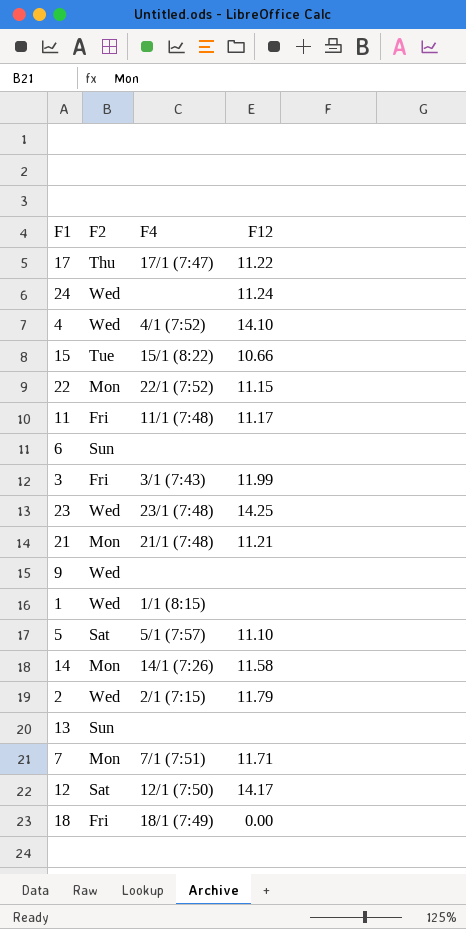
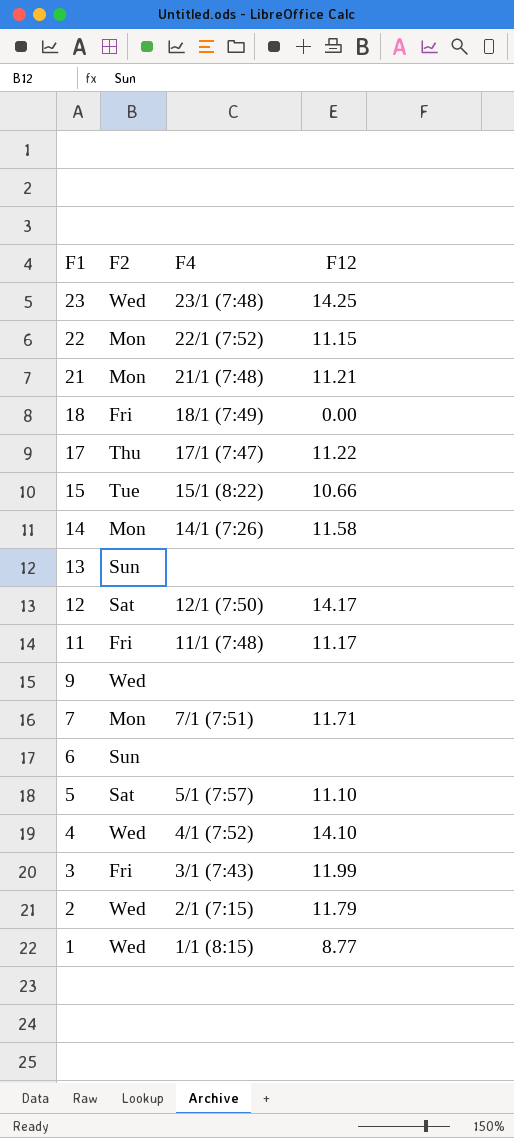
row order: none -> F1 descending
row 24: Wed | none | 11.24 -> none
1 | F12: none -> 8.77

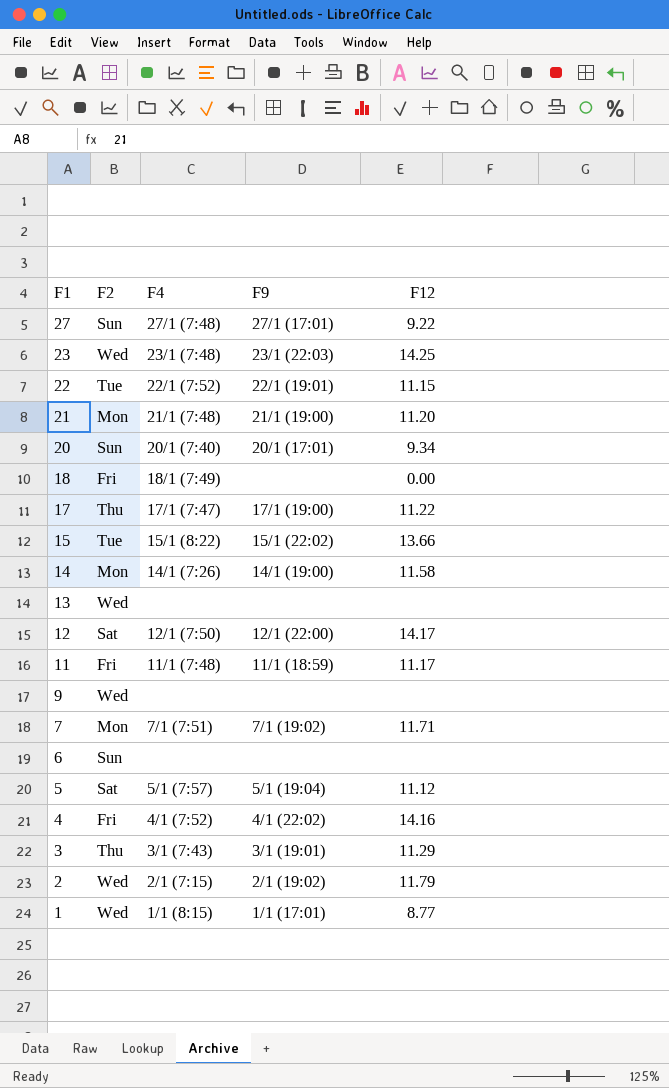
column F9 | position: none -> 4
row 27: none -> Sun | 27/1 (7:48) | 27/1 (17:01) | 9.22
22 | F2: Mon -> Tue
21 | F12: 11.21 -> 11.20
row 20: none -> Sun | 20/1 (7:40) | 20/1 (17:01) | 9.34
15 | F12: 10.66 -> 13.66
13 | F2: Sun -> Wed
5 | F12: 11.10 -> 11.12
4 | F2: Wed -> Fri
4 | F12: 14.10 -> 14.16
3 | F2: Fri -> Thu
3 | F12: 11.99 -> 11.29

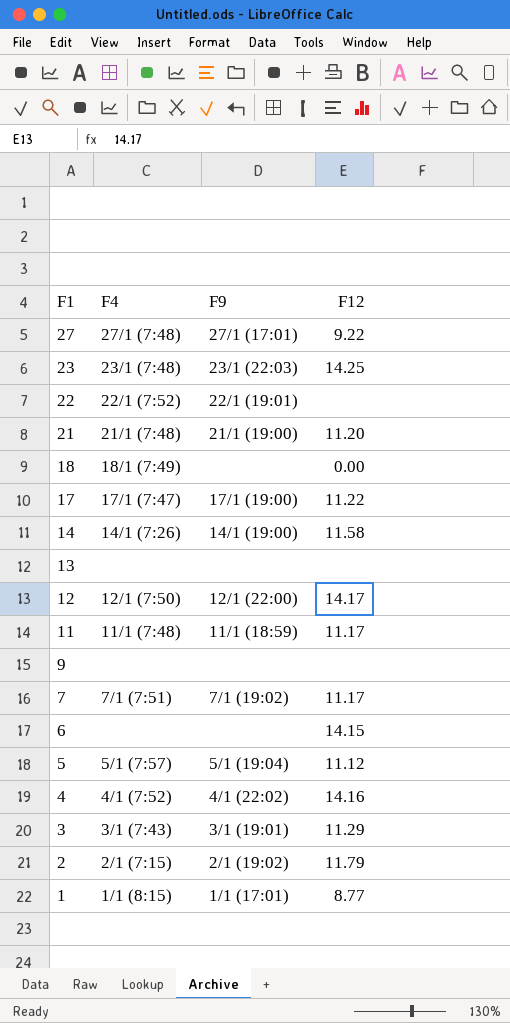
column F2 | position: 2 -> none
row 20: Sun | 20/1 (7:40) | 20/1 (17:01) | 9.34 -> none
row 15: Tue | 15/1 (8:22) | 15/1 (22:02) | 13.66 -> none
22 | F12: 11.15 -> none
7 | F12: 11.71 -> 11.17
6 | F12: none -> 14.15

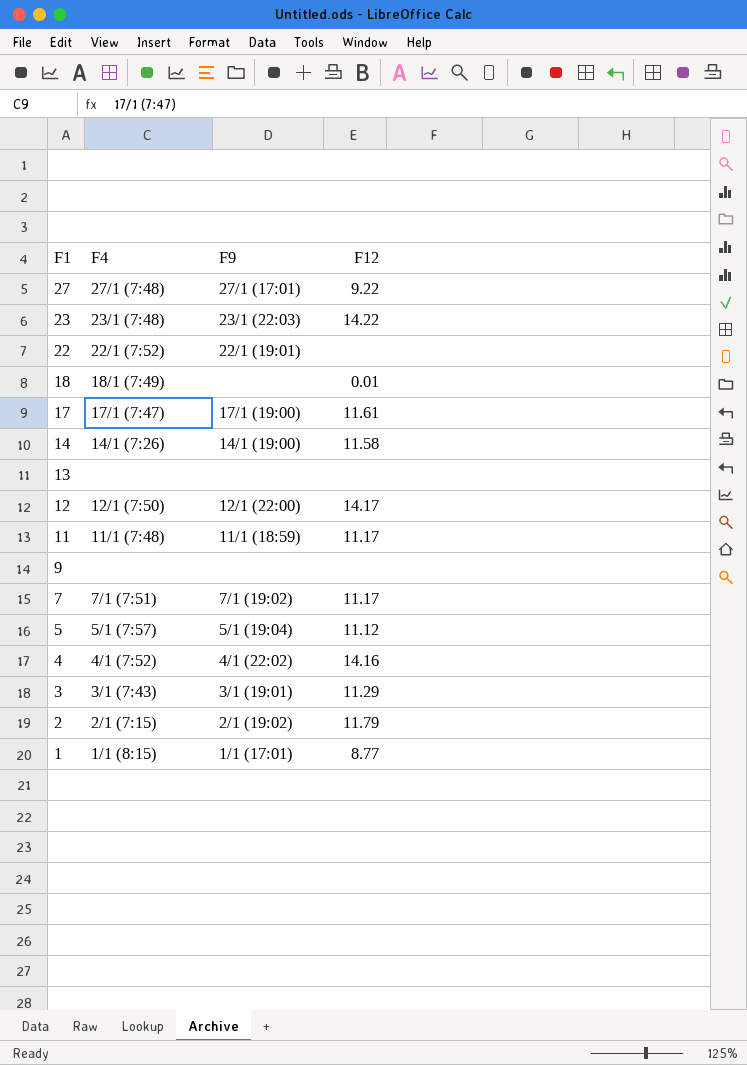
row 21: 21/1 (7:48) | 21/1 (19:00) | 11.20 -> none
row 6: none | none | 14.15 -> none
23 | F12: 14.25 -> 14.22
18 | F12: 0.00 -> 0.01
17 | F12: 11.22 -> 11.61

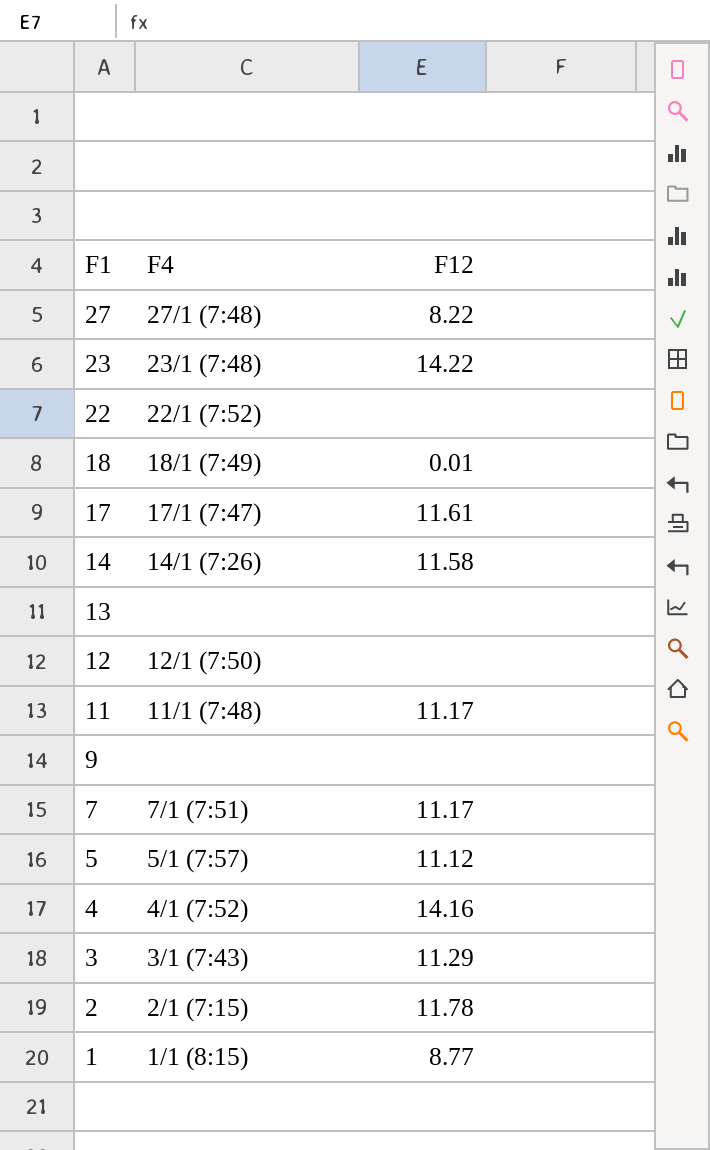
column F9 | position: 3 -> none
27 | F12: 9.22 -> 8.22
12 | F12: 14.17 -> none
2 | F12: 11.79 -> 11.78

